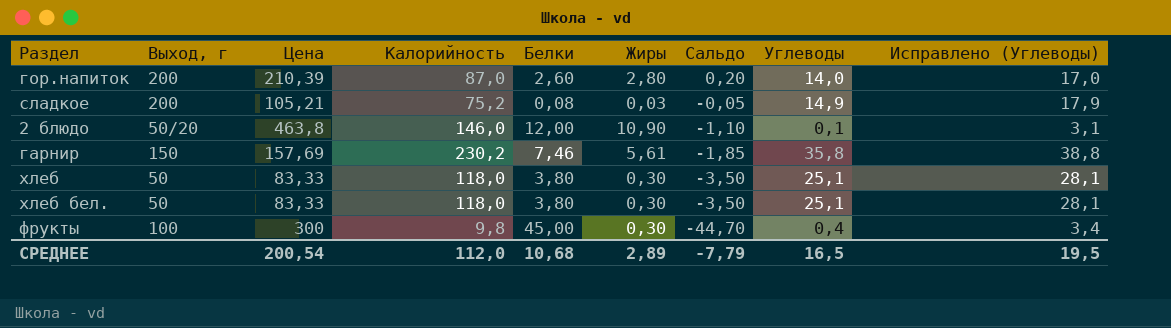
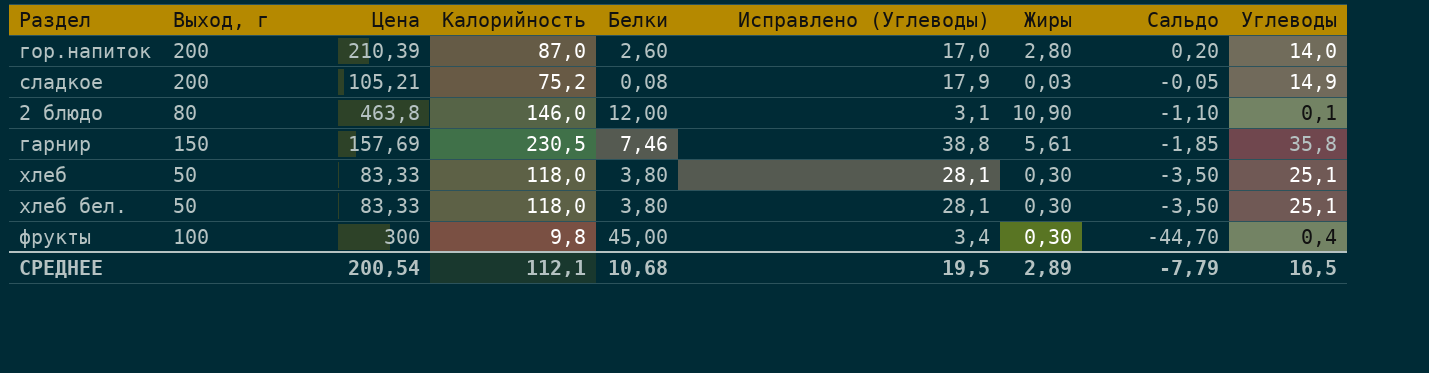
column Исправлено (Углеводы) | position: 9 -> 6
2 блюдо | Выход, г: 50/20 -> 80
гарнир | Калорийность: 230,2 -> 230,5
СРЕДНЕЕ | Калорийность: 112,0 -> 112,1

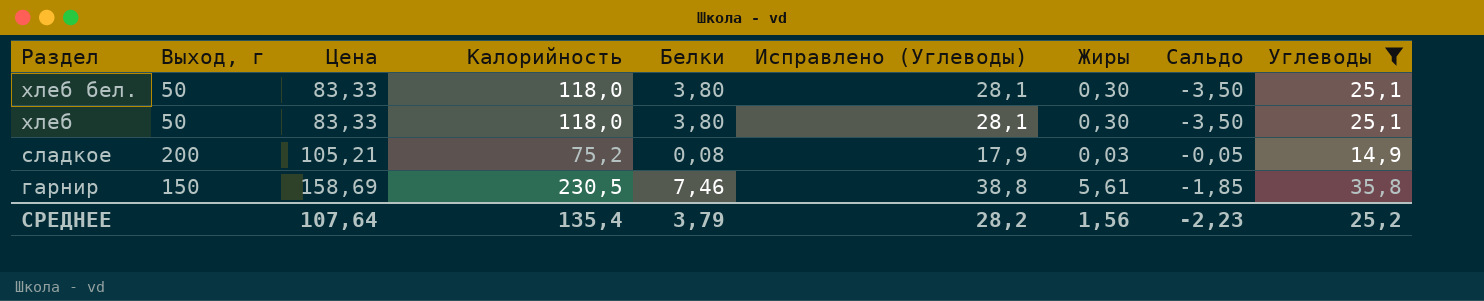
filter: none -> Углеводы >= 14,9
row order: Сальдо descending -> Раздел descending
гарнир | Цена: 157,69 -> 158,69
СРЕДНЕЕ | Цена: 200,54 -> 107,64
СРЕДНЕЕ | Калорийность: 112,1 -> 135,4
СРЕДНЕЕ | Белки: 10,68 -> 3,79
СРЕДНЕЕ | Исправлено (Углеводы): 19,5 -> 28,2
СРЕДНЕЕ | Жиры: 2,89 -> 1,56
СРЕДНЕЕ | Сальдо: -7,79 -> -2,23
СРЕДНЕЕ | Углеводы: 16,5 -> 25,2

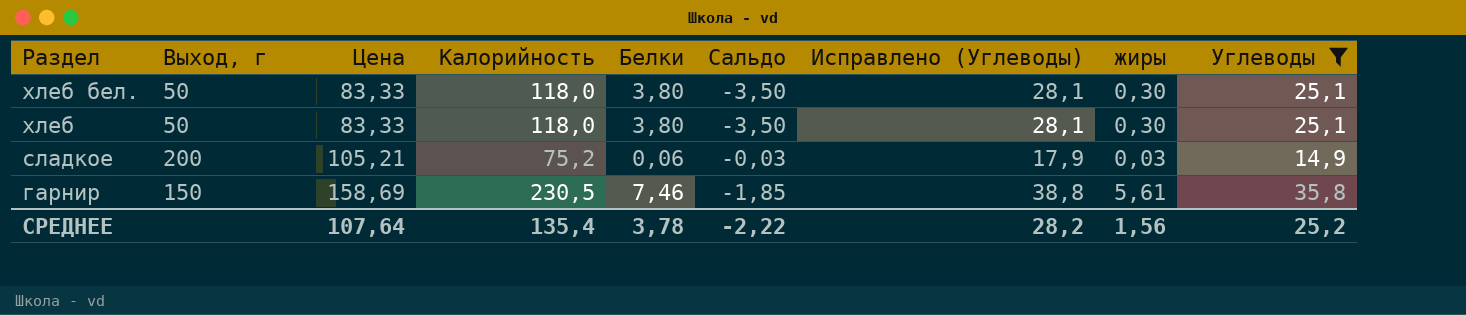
column Сальдо | position: 8 -> 6
column name: Жиры -> жиры
сладкое | Белки: 0,08 -> 0,06
сладкое | Сальдо: -0,05 -> -0,03
СРЕДНЕЕ | Белки: 3,79 -> 3,78
СРЕДНЕЕ | Сальдо: -2,23 -> -2,22

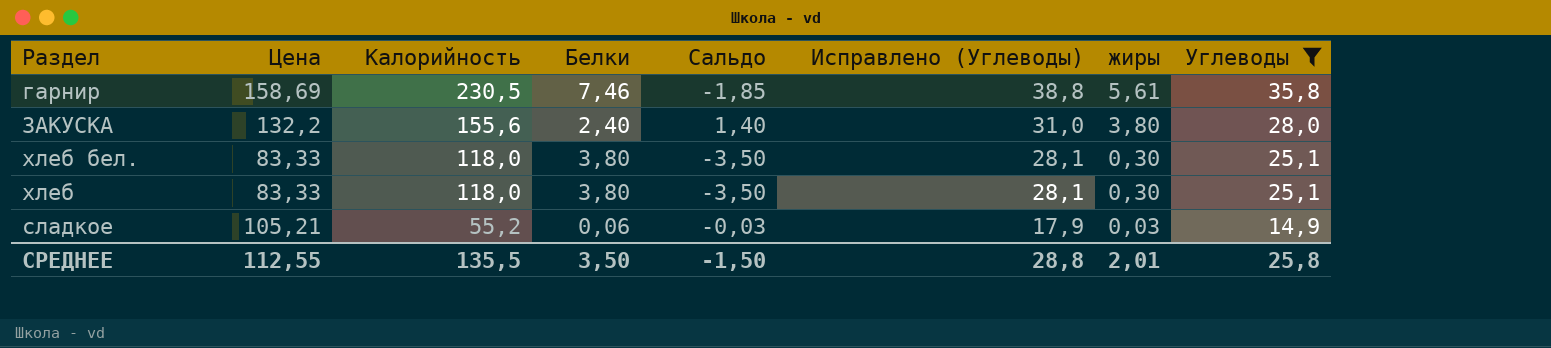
row order: Раздел descending -> Калорийность descending
column Выход, г | position: 2 -> none
row ЗАКУСКА: none -> 132,2 | 155,6 | 2,40 | 1,40 | 31,0 | 3,80 | 28,0
сладкое | Калорийность: 75,2 -> 55,2
СРЕДНЕЕ | Цена: 107,64 -> 112,55
СРЕДНЕЕ | Калорийность: 135,4 -> 135,5
СРЕДНЕЕ | Белки: 3,78 -> 3,50
СРЕДНЕЕ | Сальдо: -2,22 -> -1,50
СРЕДНЕЕ | Исправлено (Углеводы): 28,2 -> 28,8
СРЕДНЕЕ | жиры: 1,56 -> 2,01
СРЕДНЕЕ | Углеводы: 25,2 -> 25,8

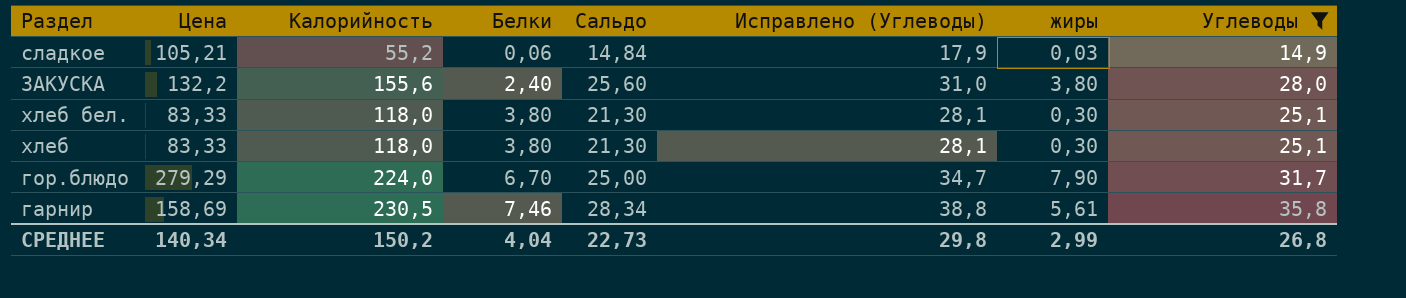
row order: Калорийность descending -> Белки ascending
column Сальдо | formula: [жиры] - [Белки] -> [Углеводы] - [Белки]
row гор.блюдо: none -> 279,29 | 224,0 | 6,70 | 25,00 | 34,7 | 7,90 | 31,7
СРЕДНЕЕ | Цена: 112,55 -> 140,34
СРЕДНЕЕ | Калорийность: 135,5 -> 150,2
СРЕДНЕЕ | Белки: 3,50 -> 4,04
СРЕДНЕЕ | Сальдо: -1,50 -> 22,73
СРЕДНЕЕ | Исправлено (Углеводы): 28,8 -> 29,8
СРЕДНЕЕ | жиры: 2,01 -> 2,99
СРЕДНЕЕ | Углеводы: 25,8 -> 26,8

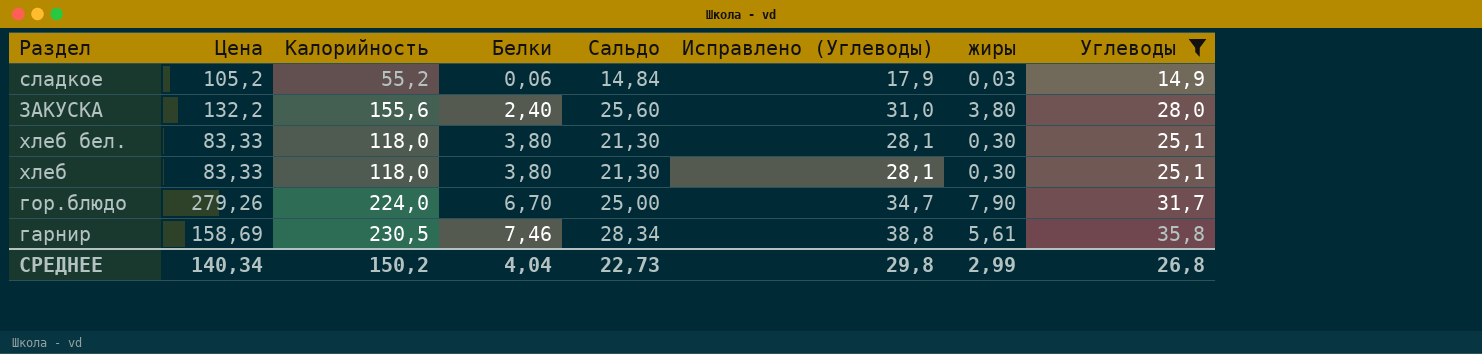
сладкое | Цена: 105,21 -> 105,2
гор.блюдо | Цена: 279,29 -> 279,26

